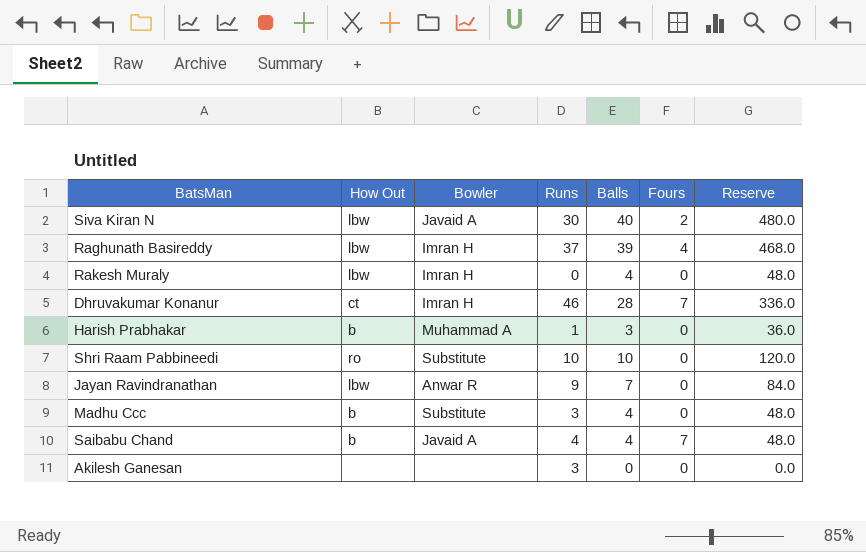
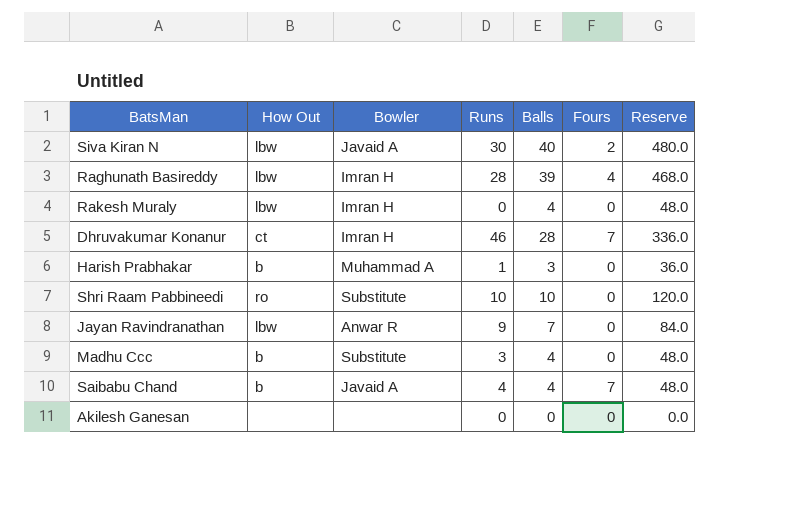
Raghunath Basireddy | Runs: 37 -> 28
Akilesh Ganesan | Runs: 3 -> 0

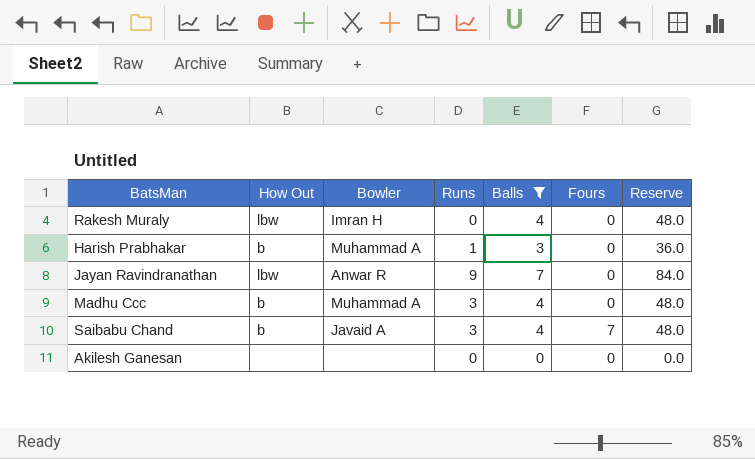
filter: none -> Balls <= 7
Madhu Ccc | Bowler: Substitute -> Muhammad A
Saibabu Chand | Runs: 4 -> 3

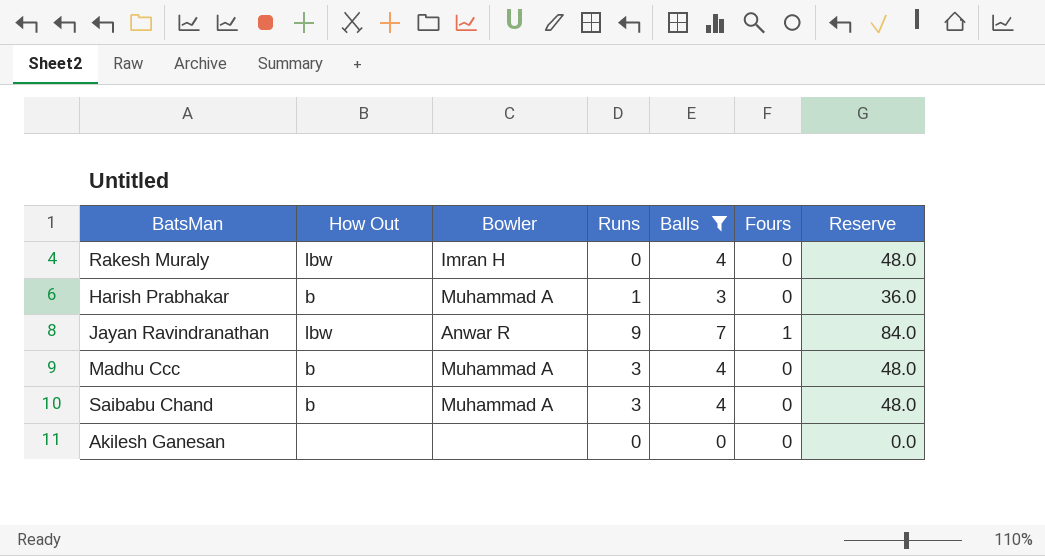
Jayan Ravindranathan | Fours: 0 -> 1
Saibabu Chand | Bowler: Javaid A -> Muhammad A
Saibabu Chand | Fours: 7 -> 0

